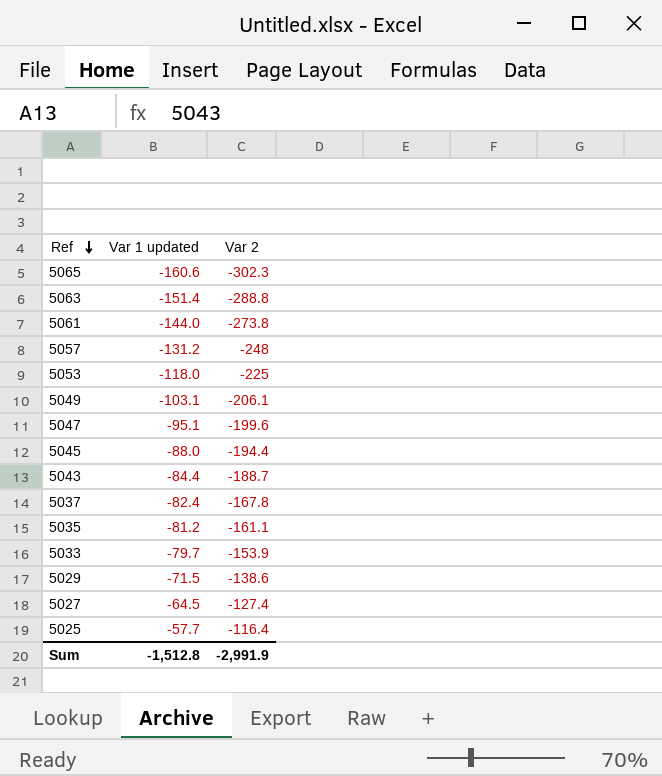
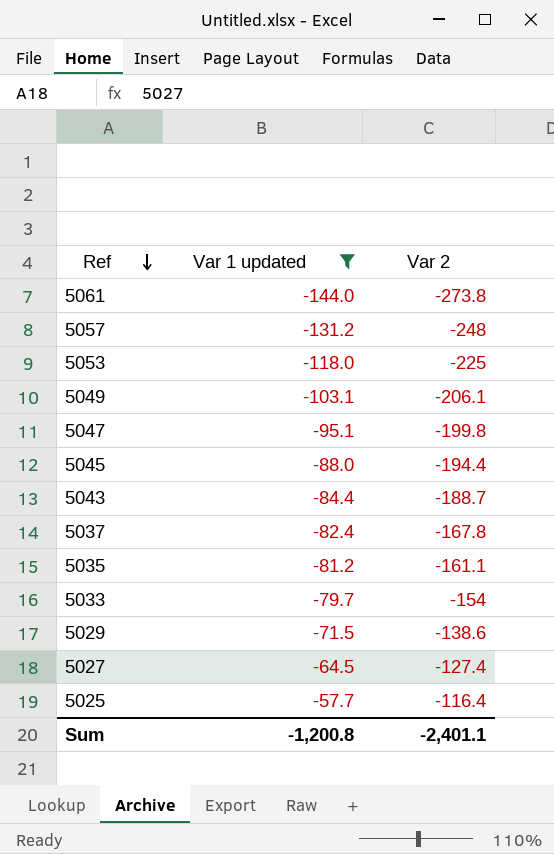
filter: none -> Var 1 updated >= -144.0
5047 | Var 2: -199.6 -> -199.8
5033 | Var 2: -153.9 -> -154
Sum | Var 1 updated: -1,512.8 -> -1,200.8
Sum | Var 2: -2,991.9 -> -2,401.1

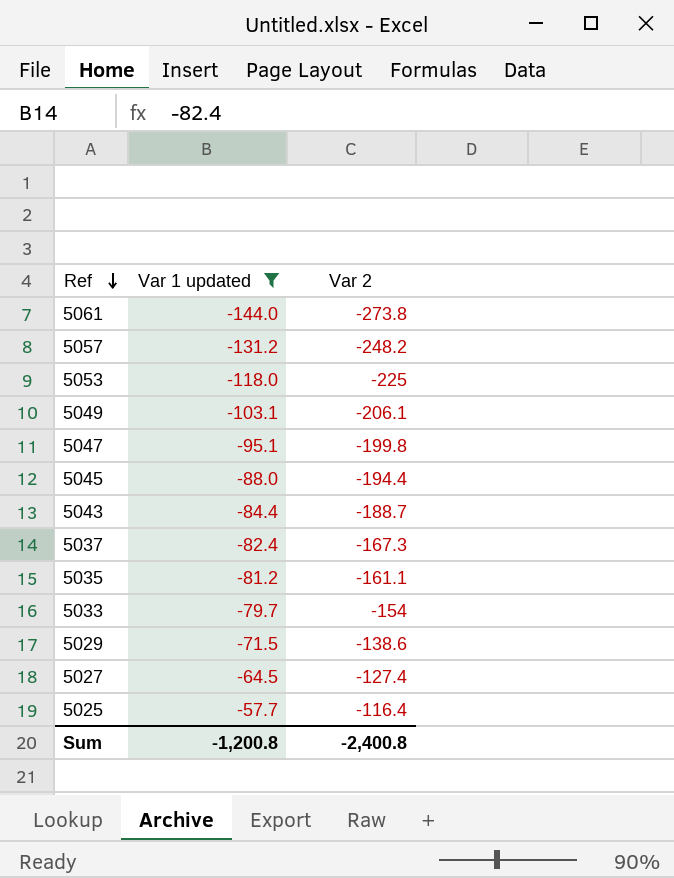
5057 | Var 2: -248 -> -248.2
5037 | Var 2: -167.8 -> -167.3
Sum | Var 2: -2,401.1 -> -2,400.8

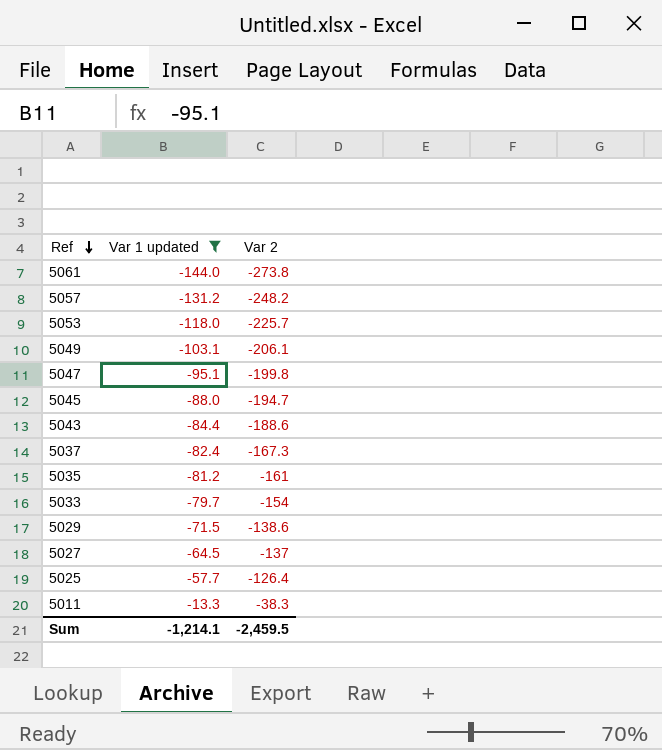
5053 | Var 2: -225 -> -225.7
5045 | Var 2: -194.4 -> -194.7
5043 | Var 2: -188.7 -> -188.6
5035 | Var 2: -161.1 -> -161
5027 | Var 2: -127.4 -> -137
5025 | Var 2: -116.4 -> -126.4
row 5011: none -> -13.3 | -38.3
Sum | Var 1 updated: -1,200.8 -> -1,214.1
Sum | Var 2: -2,400.8 -> -2,459.5

